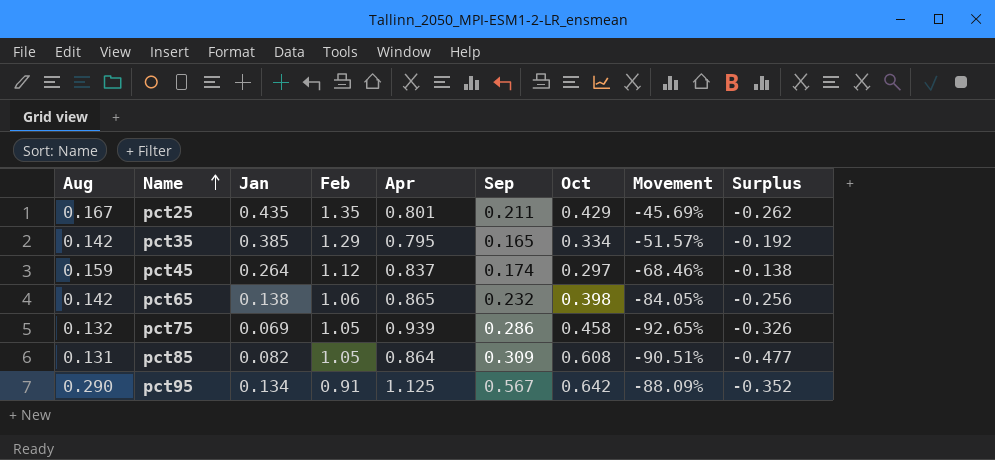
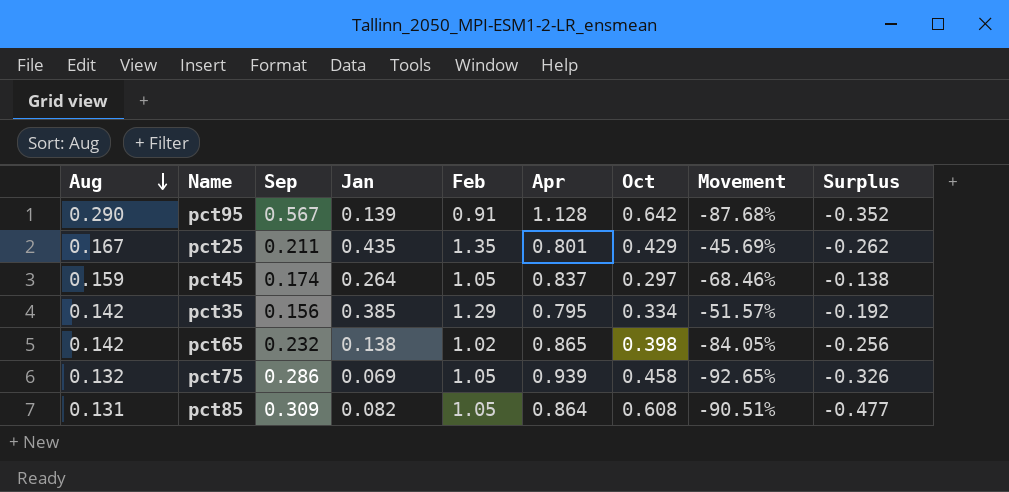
row order: Name ascending -> Aug descending
column Sep | position: 6 -> 3
pct95 | Jan: 0.134 -> 0.139
pct95 | Apr: 1.125 -> 1.128
pct95 | Movement: -88.09% -> -87.68%
pct45 | Feb: 1.12 -> 1.05
pct35 | Sep: 0.165 -> 0.156
pct65 | Feb: 1.06 -> 1.02

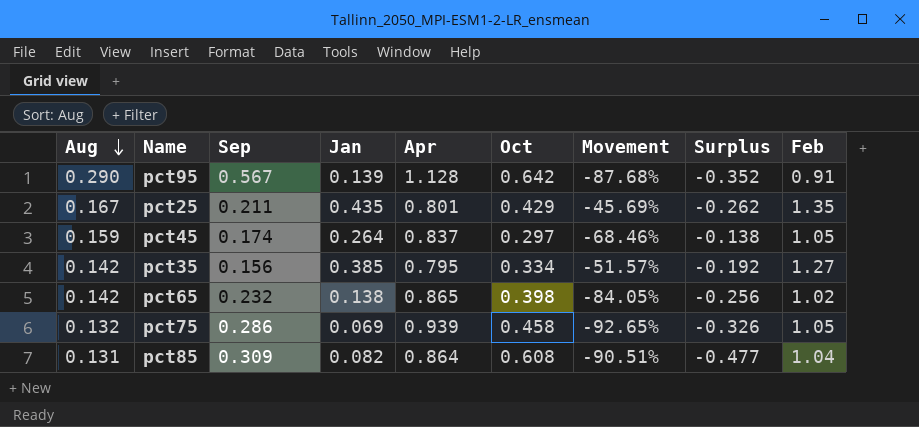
column Feb | position: 5 -> 9
pct35 | Feb: 1.29 -> 1.27
pct85 | Feb: 1.05 -> 1.04

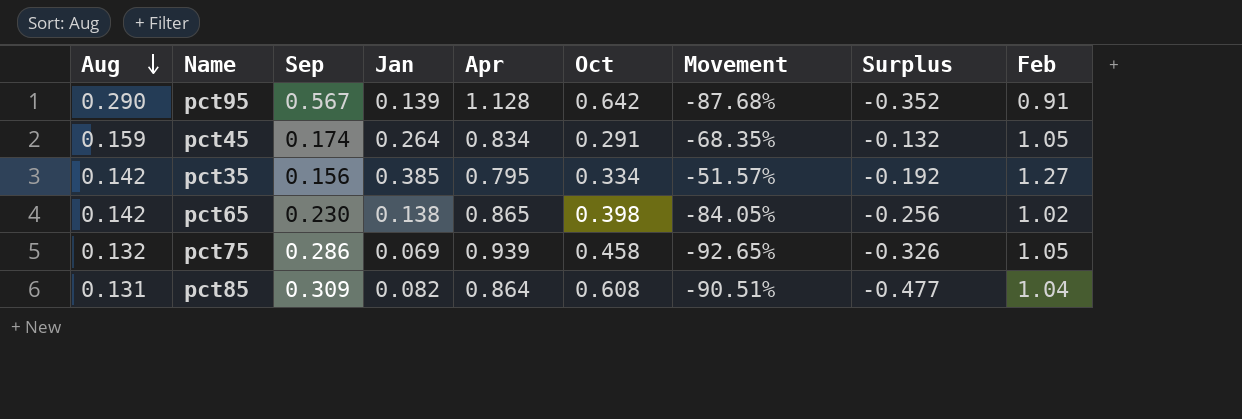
row pct25: 0.167 | 0.211 | 0.435 | 0.801 | 0.429 | -45.69% | -0.262 | 1.35 -> none
pct45 | Apr: 0.837 -> 0.834
pct45 | Oct: 0.297 -> 0.291
pct45 | Movement: -68.46% -> -68.35%
pct45 | Surplus: -0.138 -> -0.132
pct65 | Sep: 0.232 -> 0.230

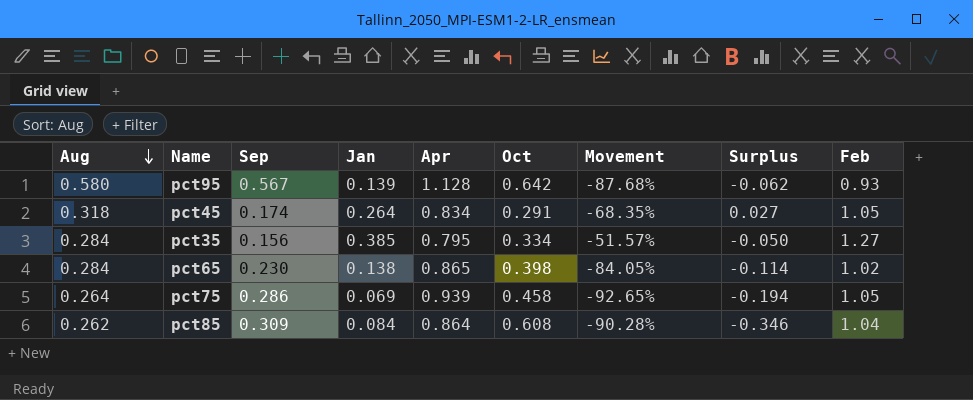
pct95 | Aug: 0.290 -> 0.580
pct95 | Surplus: -0.352 -> -0.062
pct95 | Feb: 0.91 -> 0.93
pct45 | Aug: 0.159 -> 0.318
pct45 | Surplus: -0.132 -> 0.027
pct35 | Aug: 0.142 -> 0.284
pct35 | Surplus: -0.192 -> -0.050
pct65 | Aug: 0.142 -> 0.284
pct65 | Surplus: -0.256 -> -0.114
pct75 | Aug: 0.132 -> 0.264
pct75 | Surplus: -0.326 -> -0.194
pct85 | Aug: 0.131 -> 0.262
pct85 | Jan: 0.082 -> 0.084
pct85 | Movement: -90.51% -> -90.28%
pct85 | Surplus: -0.477 -> -0.346

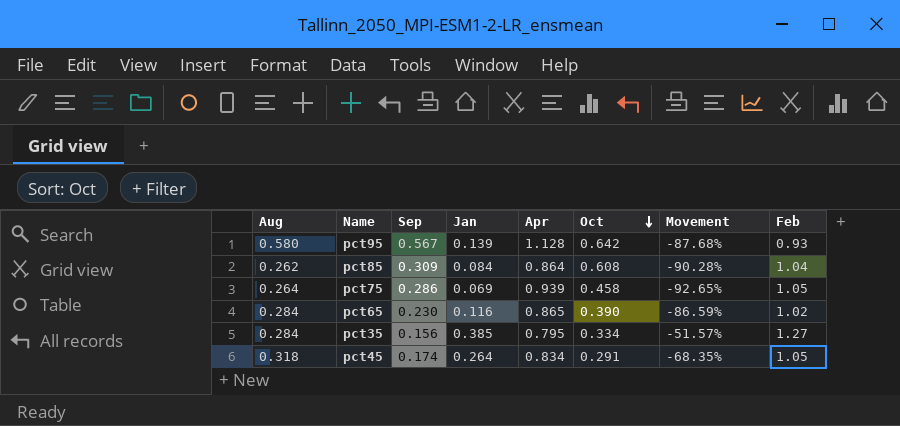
row order: Aug descending -> Oct descending
column Surplus | formula: [Aug] - [Oct] -> none
pct65 | Jan: 0.138 -> 0.116
pct65 | Oct: 0.398 -> 0.390
pct65 | Movement: -84.05% -> -86.59%

